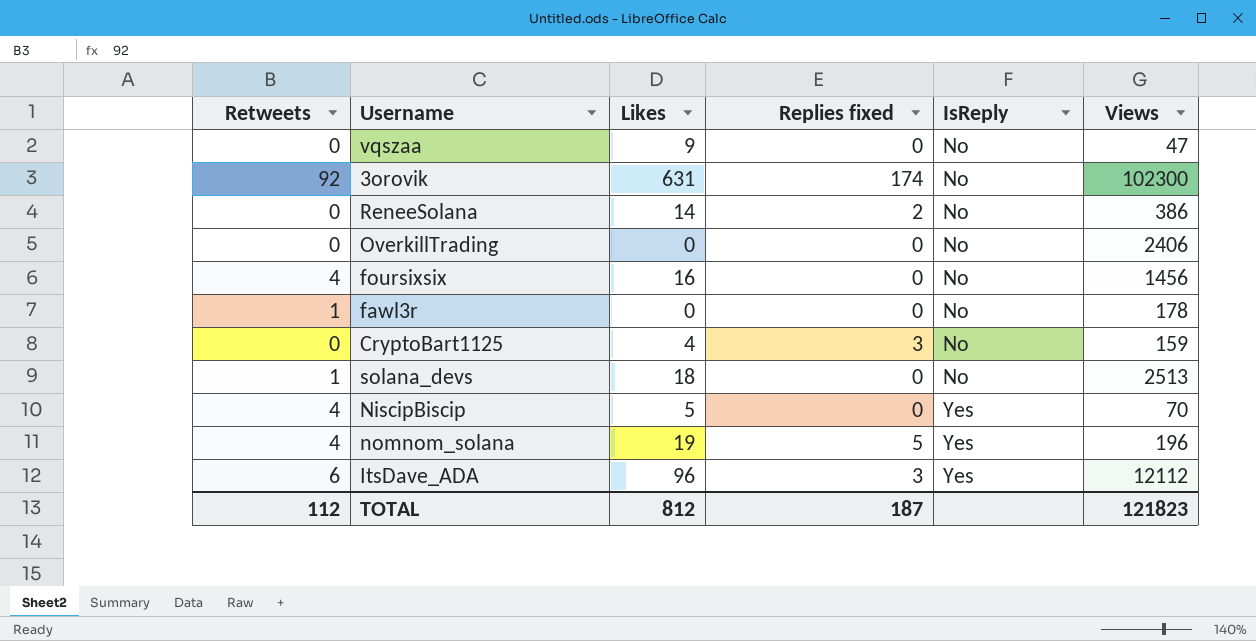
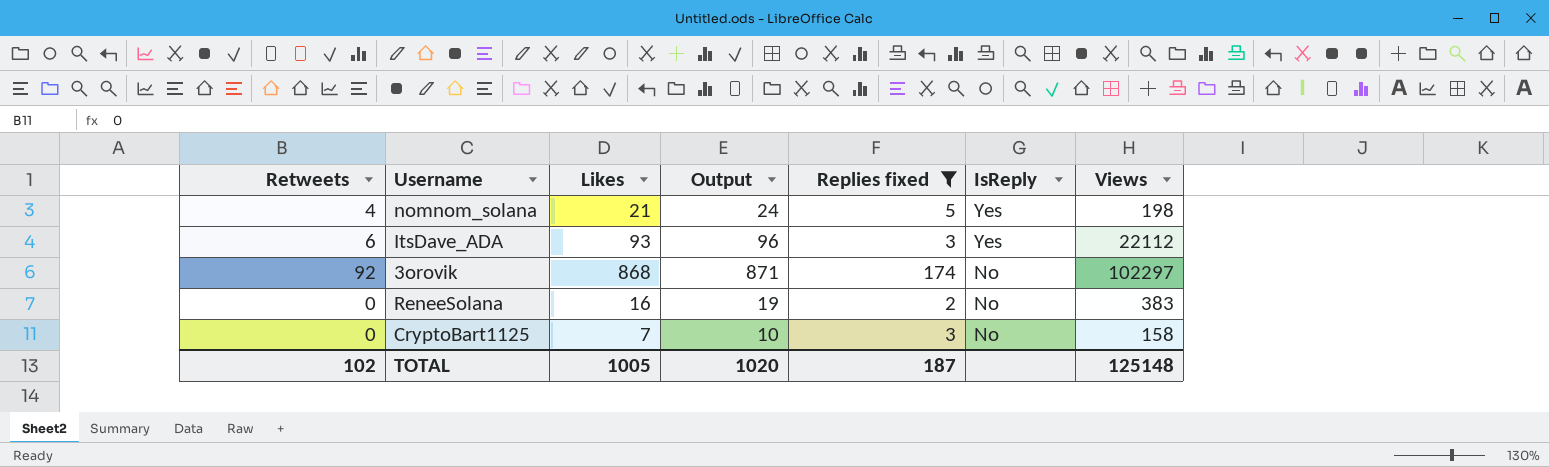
filter: none -> Replies fixed != 0
row order: IsReply ascending -> IsReply descending
column Output | formula: none -> [Likes] + 3
nomnom_solana | Likes: 19 -> 21
nomnom_solana | Views: 196 -> 198
ItsDave_ADA | Likes: 96 -> 93
ItsDave_ADA | Views: 12112 -> 22112
3orovik | Likes: 631 -> 868
3orovik | Views: 102300 -> 102297
ReneeSolana | Likes: 14 -> 16
ReneeSolana | Views: 386 -> 383
CryptoBart1125 | Likes: 4 -> 7
CryptoBart1125 | Views: 159 -> 158
TOTAL | Retweets: 112 -> 102
TOTAL | Likes: 812 -> 1005
TOTAL | Views: 121823 -> 125148

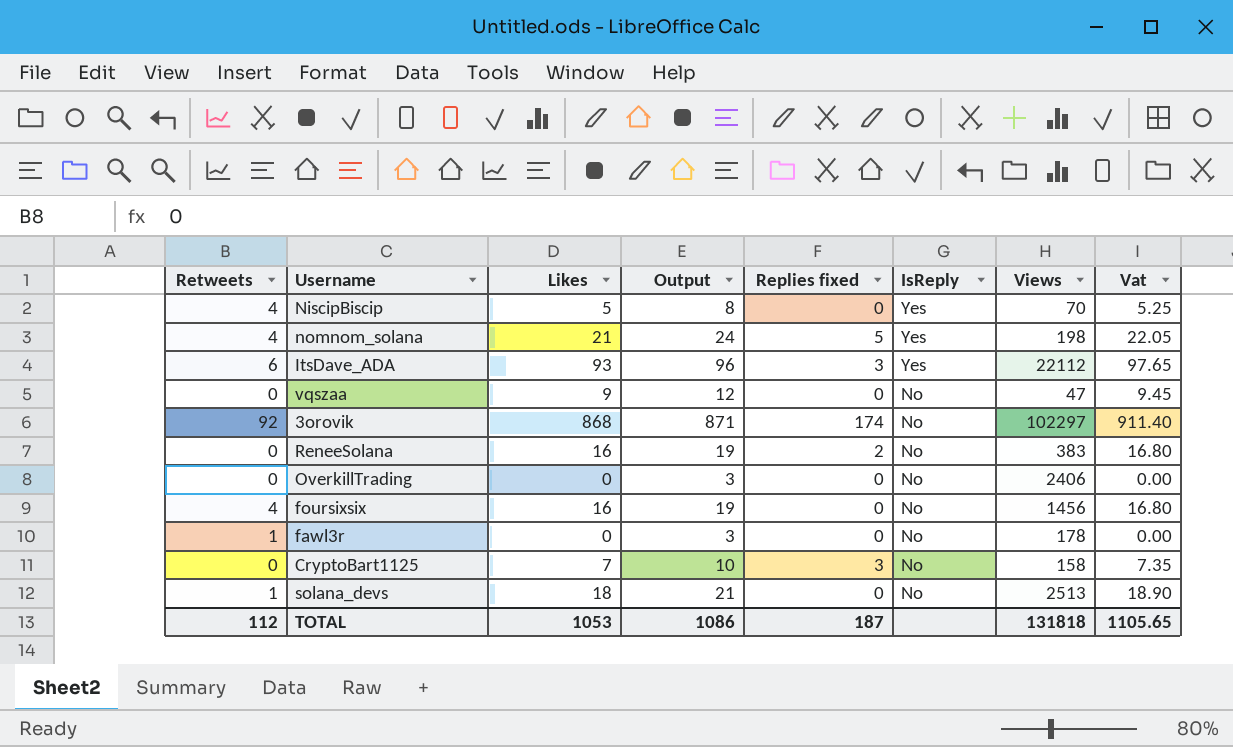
filter: Replies fixed != 0 -> none
column Vat | formula: none -> [Likes] * 1.05
TOTAL | Retweets: 102 -> 112
TOTAL | Likes: 1005 -> 1053
TOTAL | Output: 1020 -> 1086
TOTAL | Views: 125148 -> 131818

